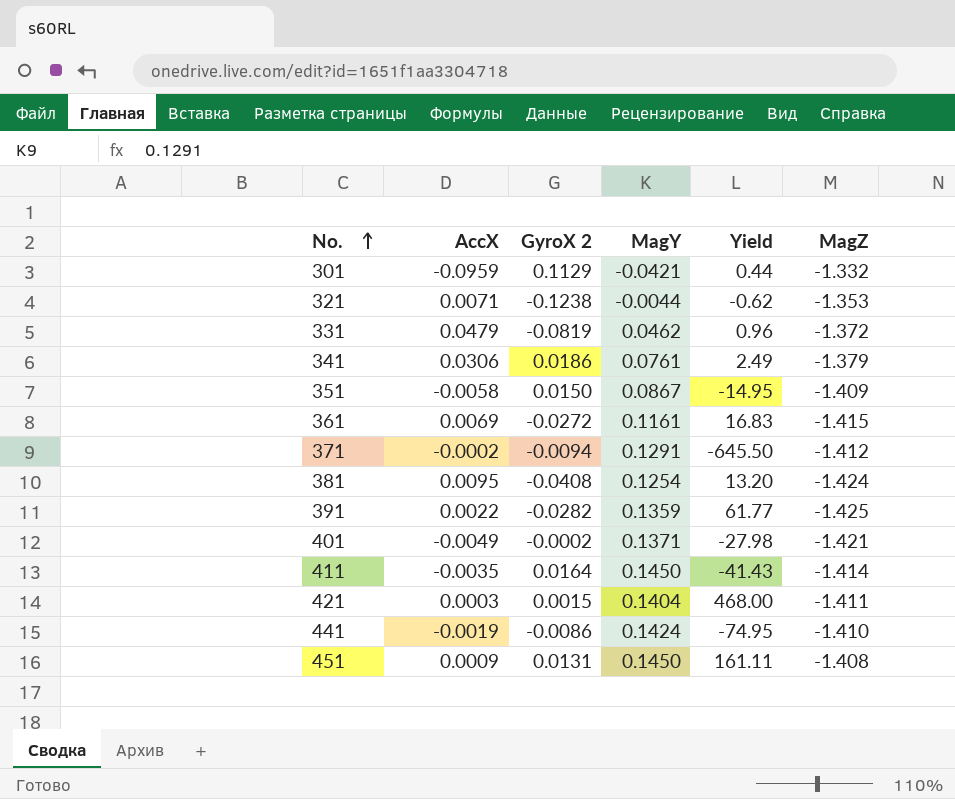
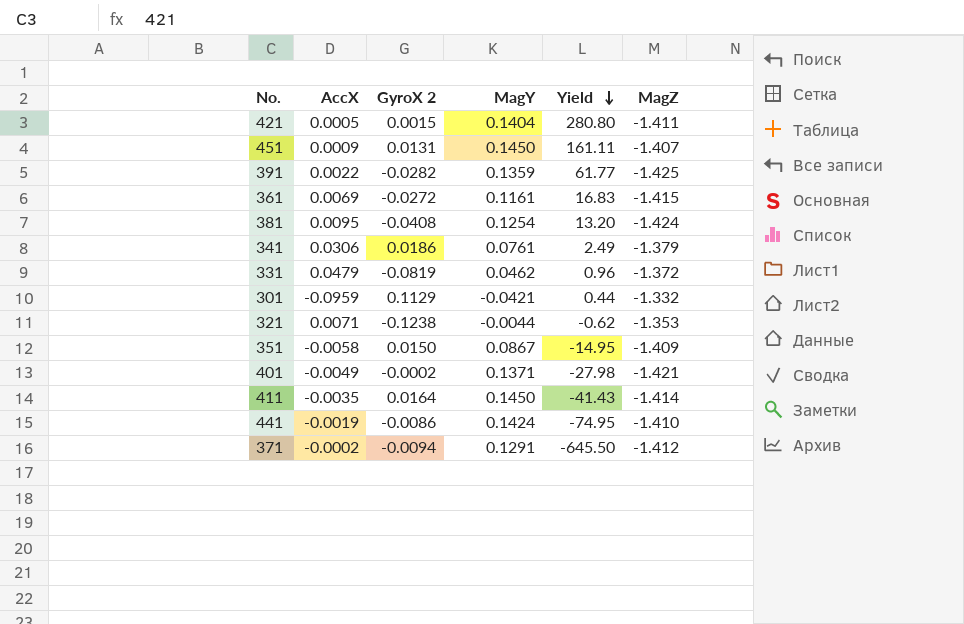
row order: No. ascending -> Yield descending
421 | AccX: 0.0003 -> 0.0005
421 | Yield: 468.00 -> 280.80
451 | MagZ: -1.408 -> -1.407

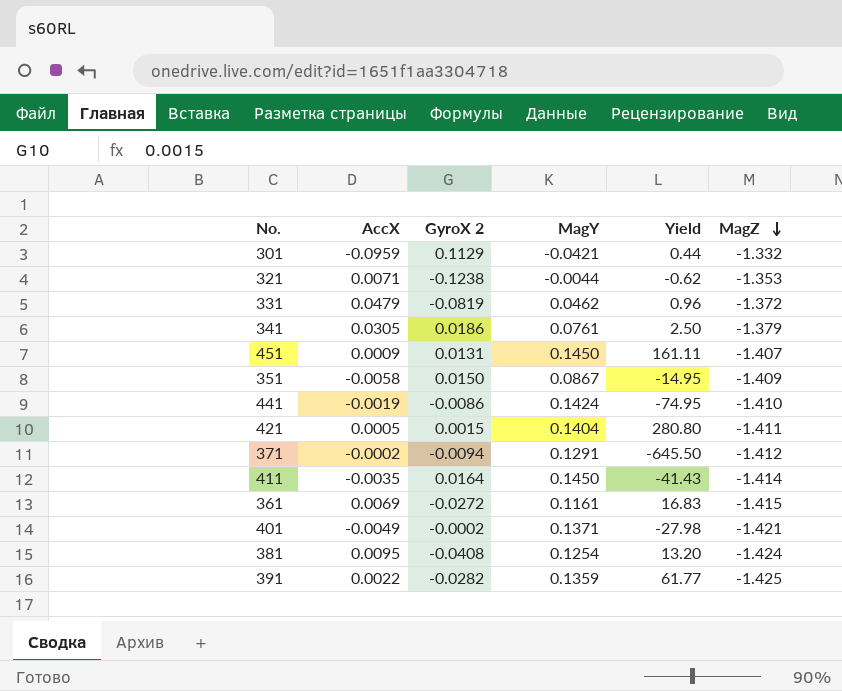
row order: Yield descending -> MagZ descending
341 | AccX: 0.0306 -> 0.0305
341 | Yield: 2.49 -> 2.50

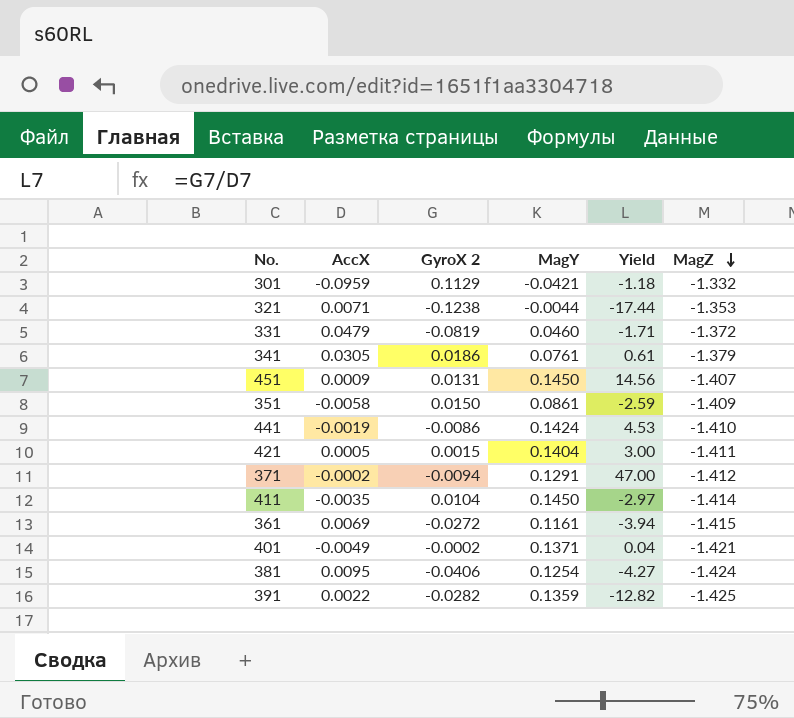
column Yield | formula: [MagY] / [AccX] -> [GyroX 2] / [AccX]
331 | MagY: 0.0462 -> 0.0460
351 | MagY: 0.0867 -> 0.0861
411 | GyroX 2: 0.0164 -> 0.0104
381 | GyroX 2: -0.0408 -> -0.0406

